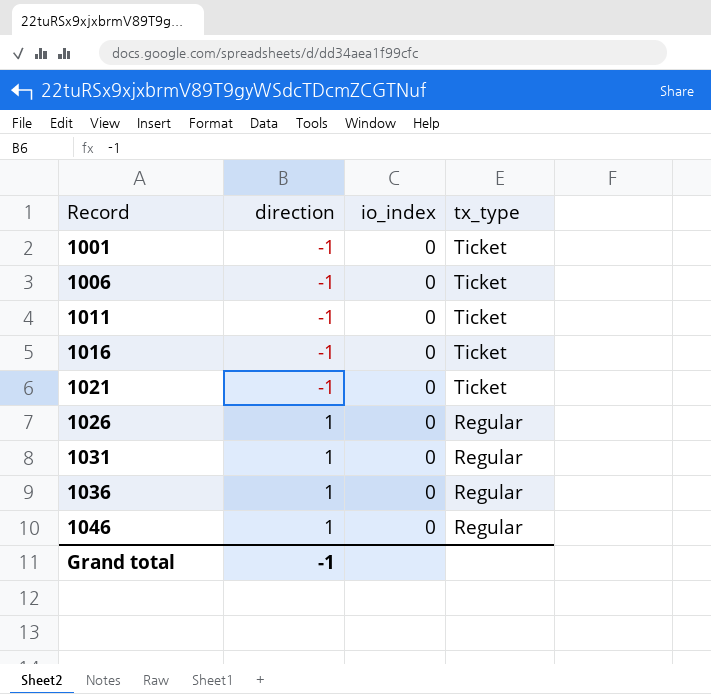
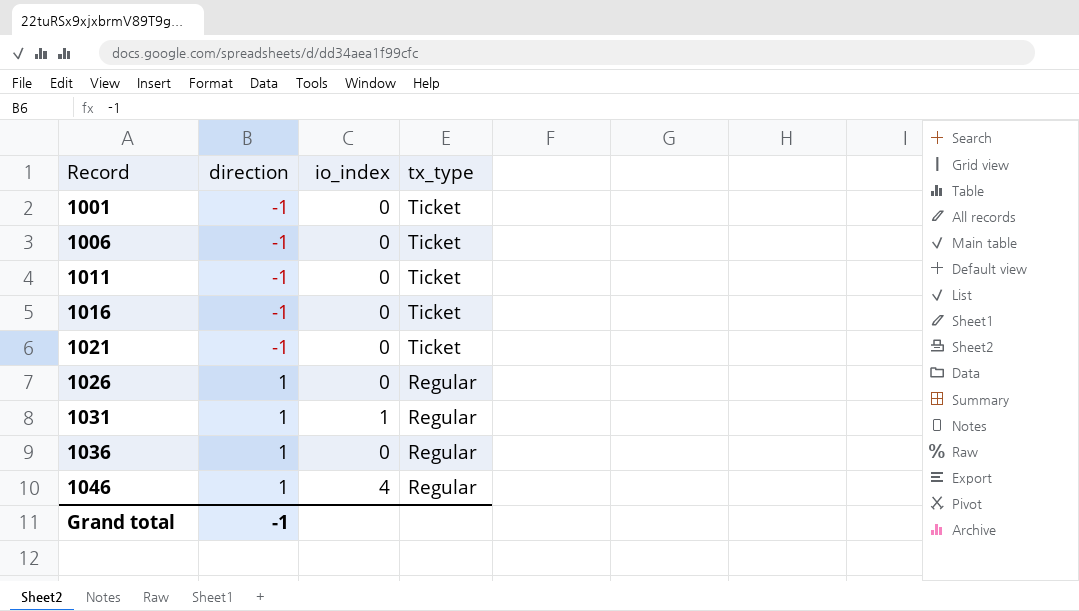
1031 | io_index: 0 -> 1
1046 | io_index: 0 -> 4

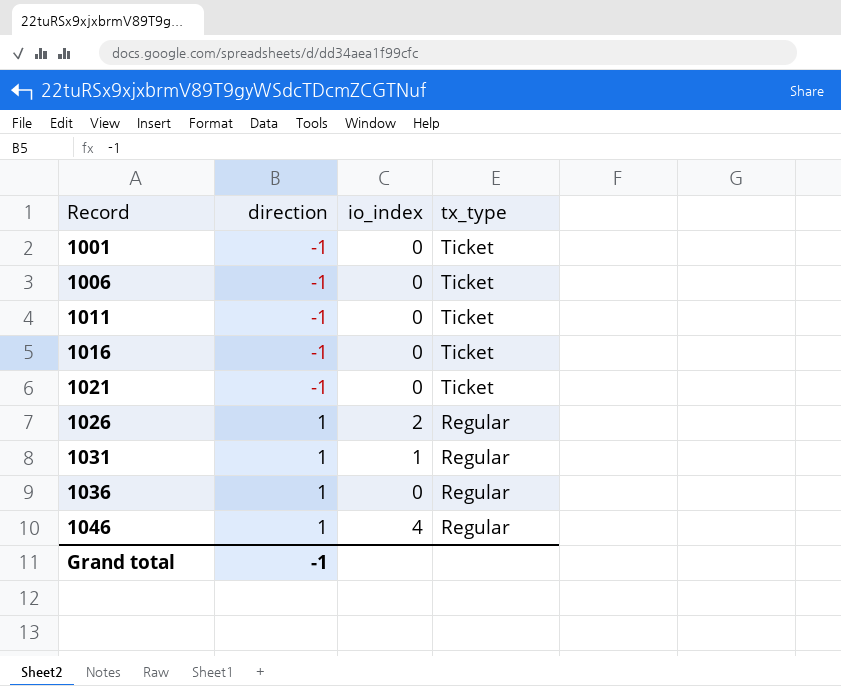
1026 | io_index: 0 -> 2

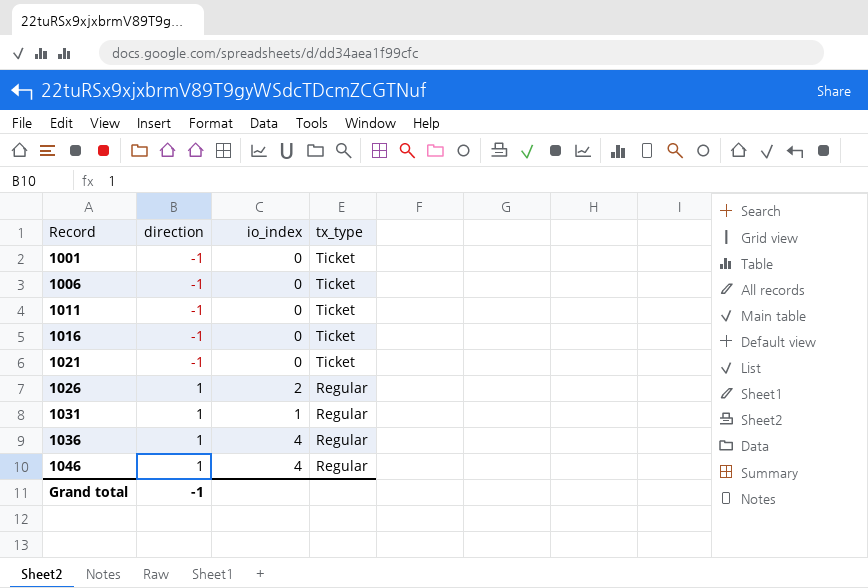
1036 | io_index: 0 -> 4

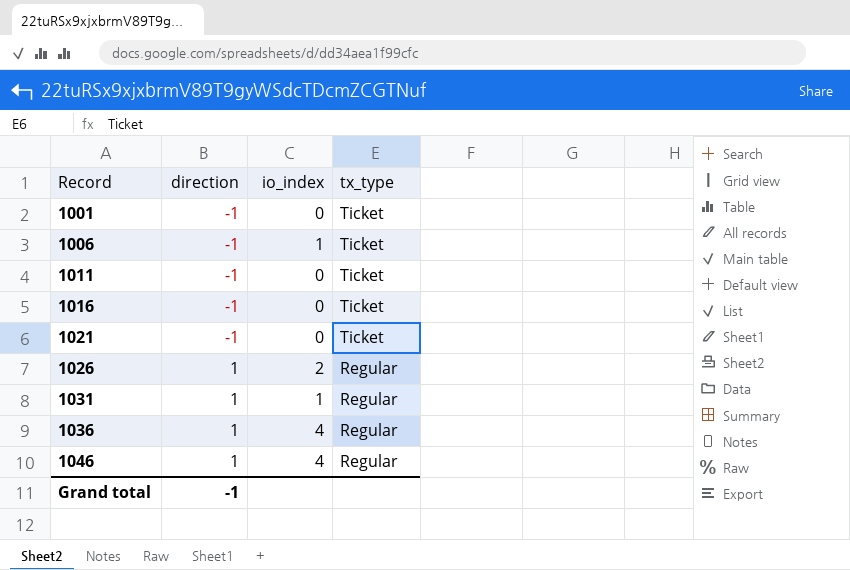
1006 | io_index: 0 -> 1

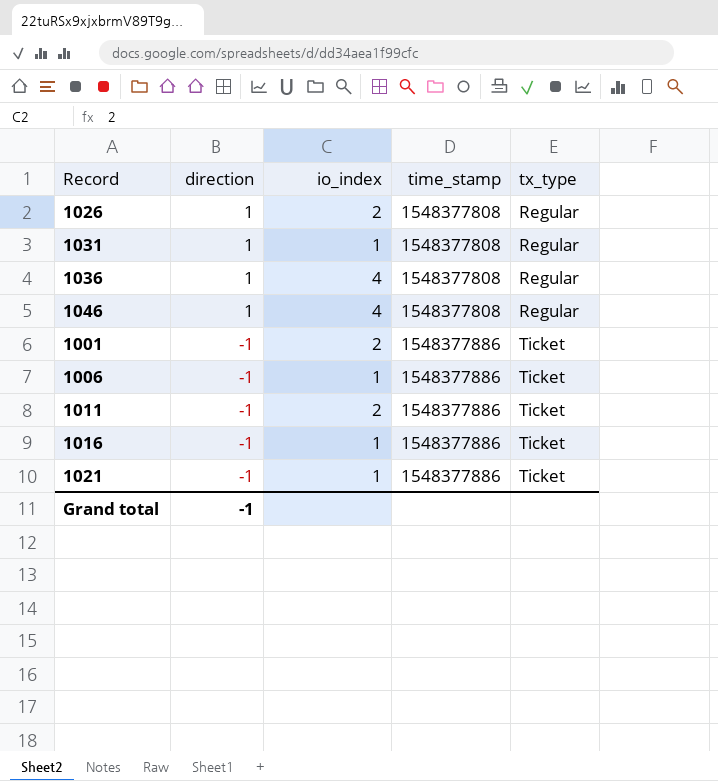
row order: Record ascending -> direction descending
column time_stamp | position: none -> 4
1001 | io_index: 0 -> 2
1011 | io_index: 0 -> 2
1016 | io_index: 0 -> 1
1021 | io_index: 0 -> 1

